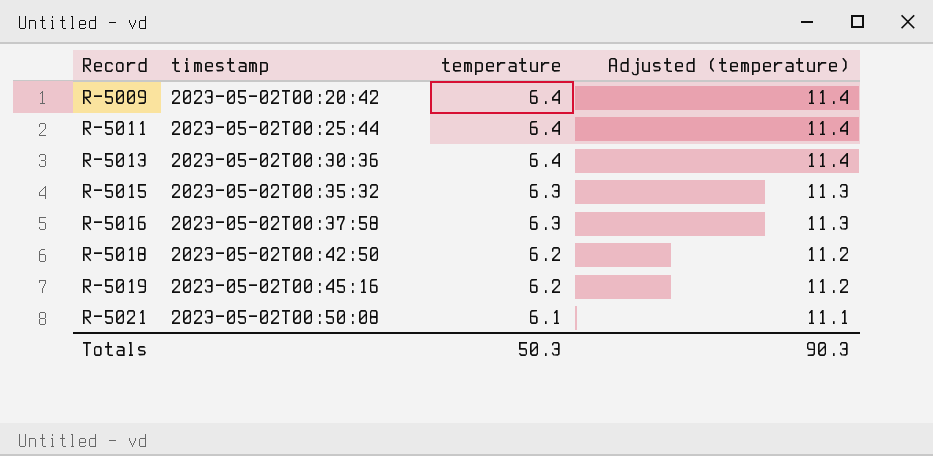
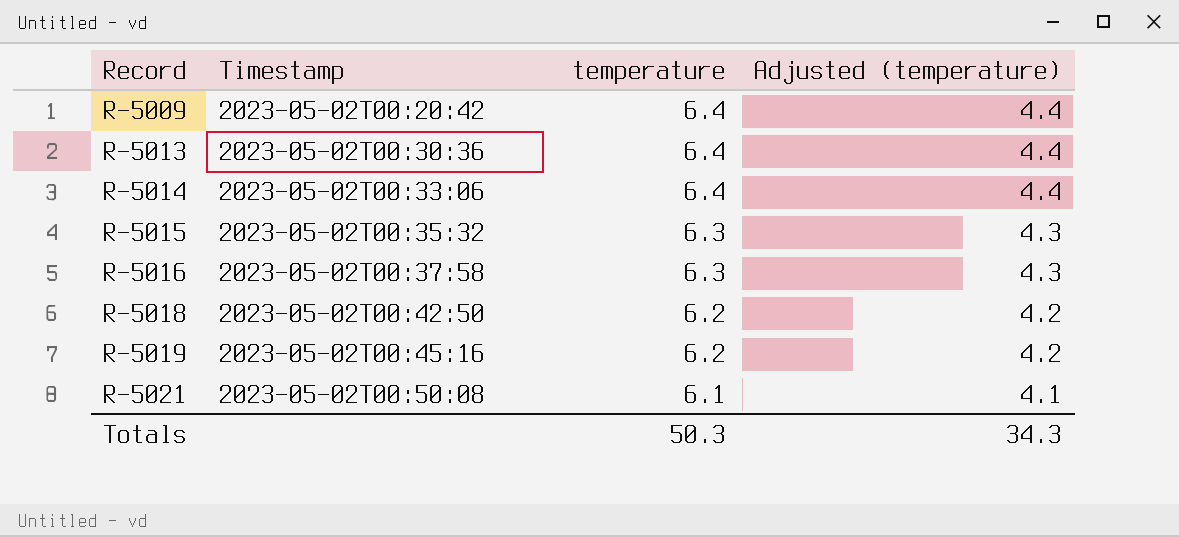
column name: timestamp -> Timestamp
column Adjusted (temperature) | formula: [temperature] + 5 -> [temperature] - 2
row R-5011: 2023-05-02T00:25:44 | 6.4 | 11.4 -> none
row R-5014: none -> 2023-05-02T00:33:06 | 6.4 | 4.4
Totals | Adjusted (temperature): 90.3 -> 34.3

